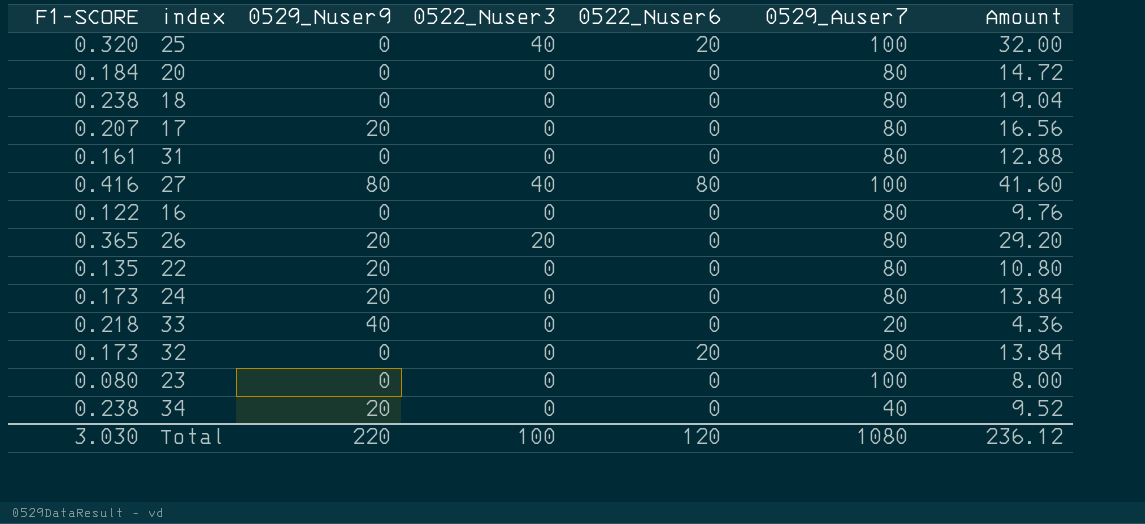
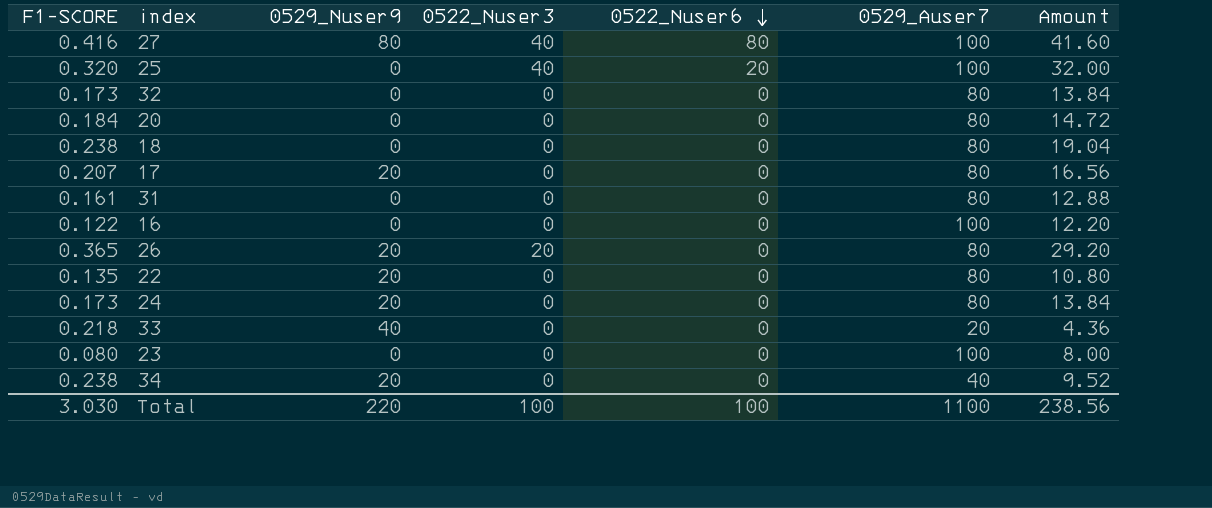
row order: none -> 0522_Nuser6 descending
32 | 0522_Nuser6: 20 -> 0
16 | 0529_Auser7: 80 -> 100
16 | Amount: 9.76 -> 12.20
Total | 0522_Nuser6: 120 -> 100
Total | 0529_Auser7: 1080 -> 1100
Total | Amount: 236.12 -> 238.56

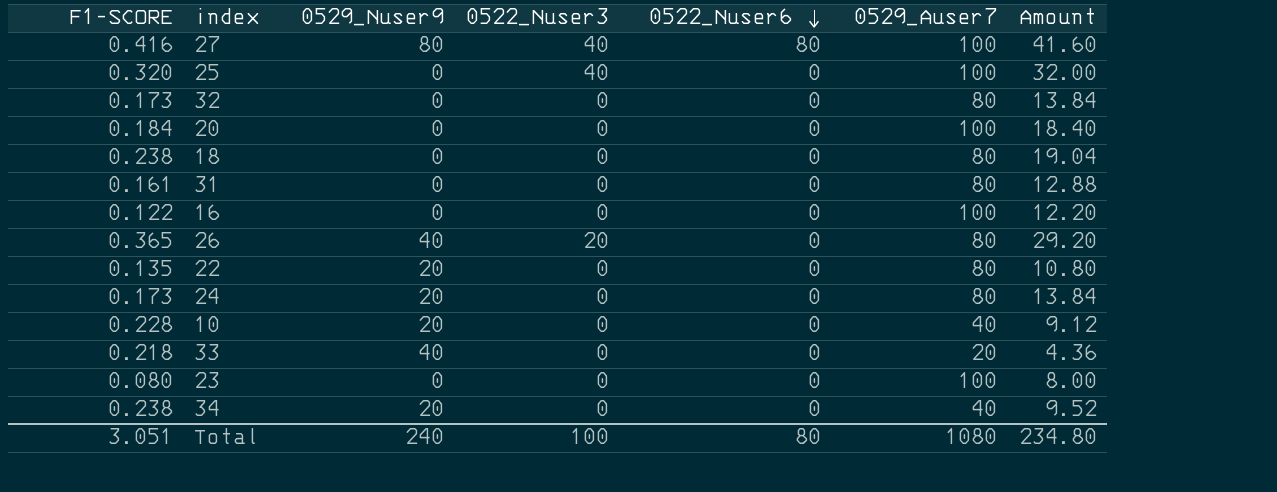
row 17: 0.207 | 20 | 0 | 0 | 80 | 16.56 -> none
25 | 0522_Nuser6: 20 -> 0
20 | 0529_Auser7: 80 -> 100
20 | Amount: 14.72 -> 18.40
26 | 0529_Nuser9: 20 -> 40
row 10: none -> 0.228 | 20 | 0 | 0 | 40 | 9.12
Total | F1-SCORE: 3.030 -> 3.051
Total | 0529_Nuser9: 220 -> 240
Total | 0522_Nuser6: 100 -> 80
Total | 0529_Auser7: 1100 -> 1080
Total | Amount: 238.56 -> 234.80

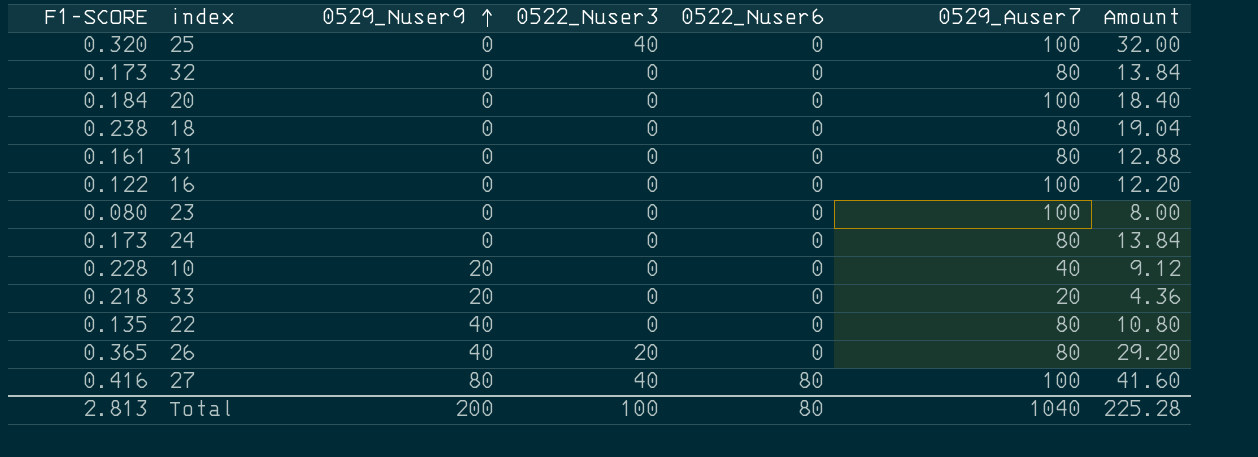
row order: 0522_Nuser6 descending -> 0529_Nuser9 ascending
row 34: 0.238 | 20 | 0 | 0 | 40 | 9.52 -> none
24 | 0529_Nuser9: 20 -> 0
33 | 0529_Nuser9: 40 -> 20
22 | 0529_Nuser9: 20 -> 40
Total | F1-SCORE: 3.051 -> 2.813
Total | 0529_Nuser9: 240 -> 200
Total | 0529_Auser7: 1080 -> 1040
Total | Amount: 234.80 -> 225.28

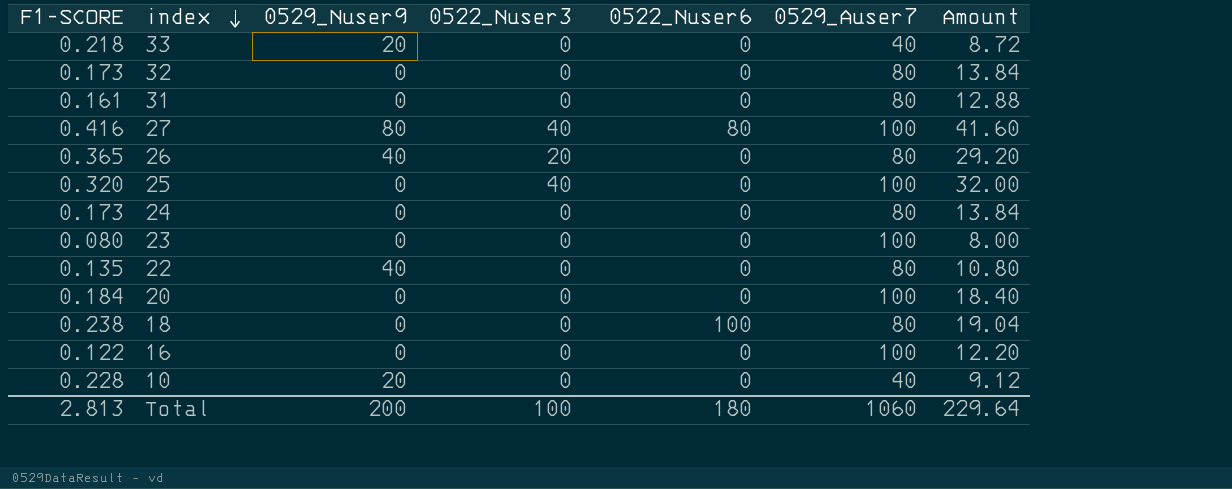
row order: 0529_Nuser9 ascending -> index descending
33 | 0529_Auser7: 20 -> 40
33 | Amount: 4.36 -> 8.72
18 | 0522_Nuser6: 0 -> 100
Total | 0522_Nuser6: 80 -> 180
Total | 0529_Auser7: 1040 -> 1060
Total | Amount: 225.28 -> 229.64

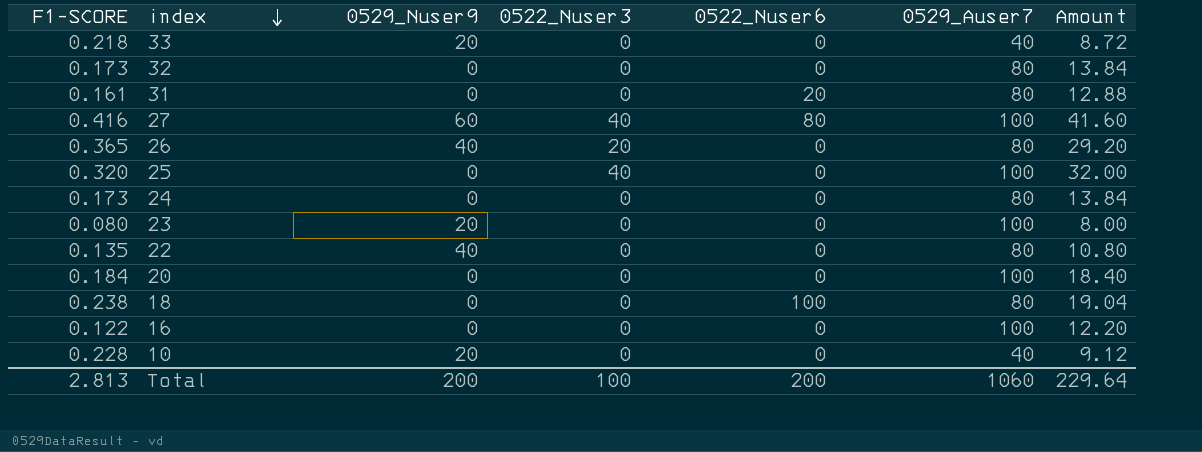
31 | 0522_Nuser6: 0 -> 20
27 | 0529_Nuser9: 80 -> 60
23 | 0529_Nuser9: 0 -> 20
Total | 0522_Nuser6: 180 -> 200

